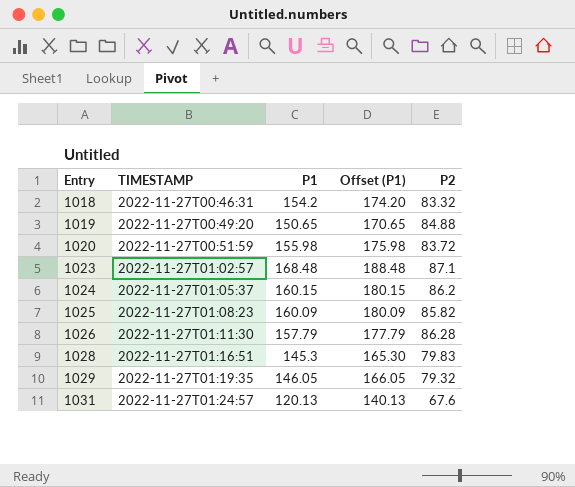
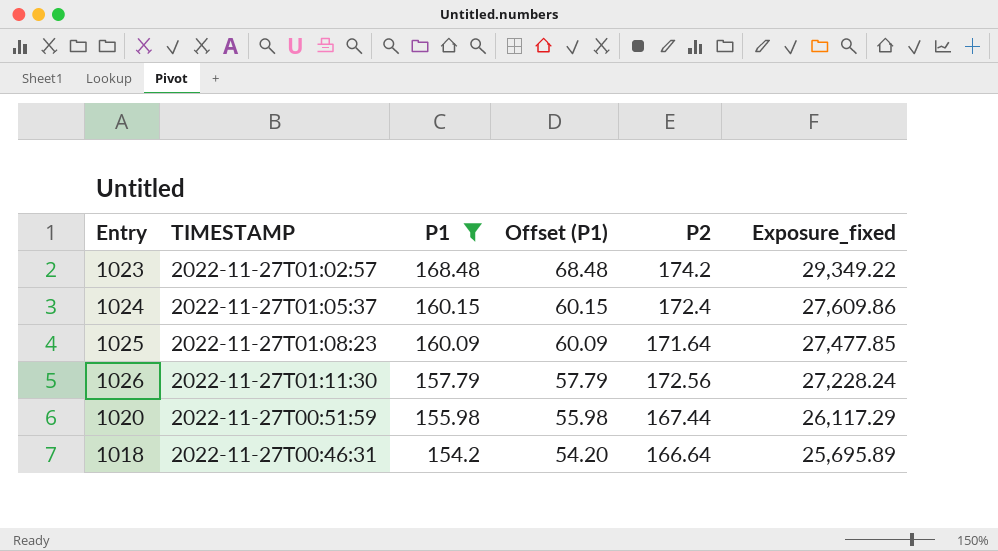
filter: none -> P1 >= 154.2
row order: Entry ascending -> P1 descending
column Offset (P1) | formula: [P1] + 20 -> [P1] - 100
column Exposure_fixed | formula: none -> [P1] * [P2]
1023 | P2: 87.1 -> 174.2
1024 | P2: 86.2 -> 172.4
1025 | P2: 85.82 -> 171.64
1026 | P2: 86.28 -> 172.56
1020 | P2: 83.72 -> 167.44
1018 | P2: 83.32 -> 166.64

